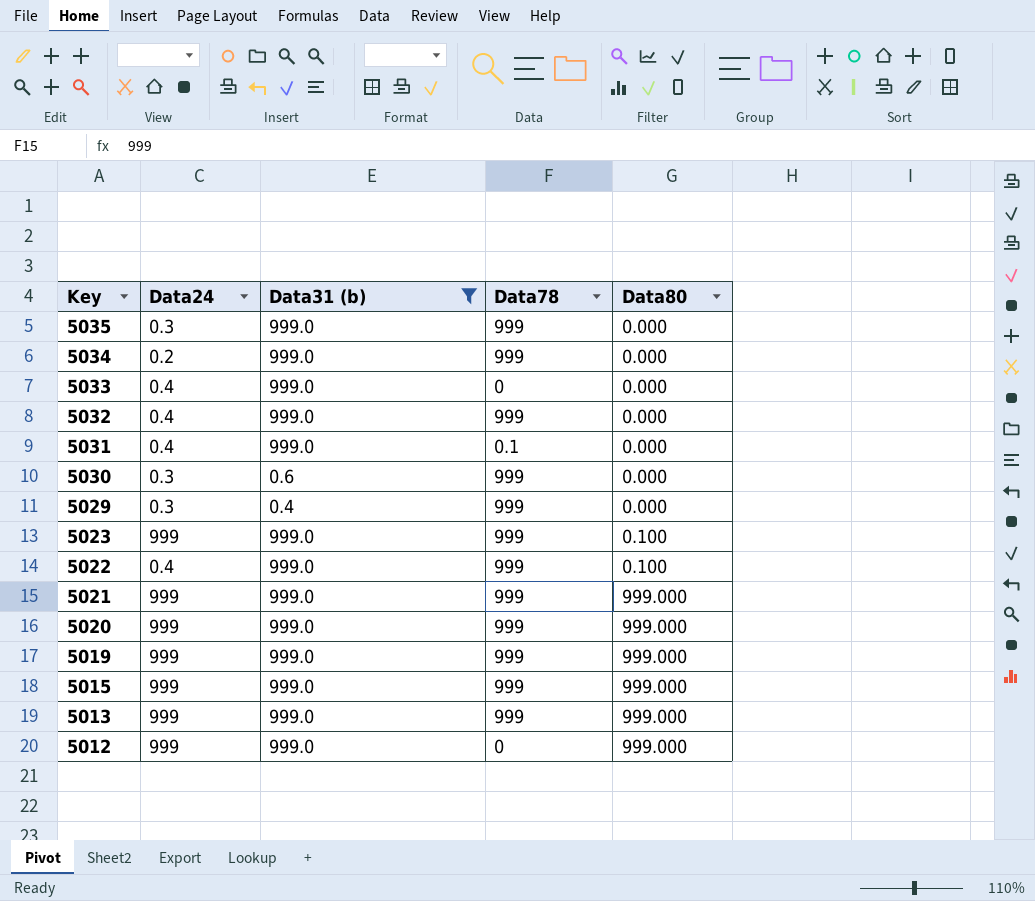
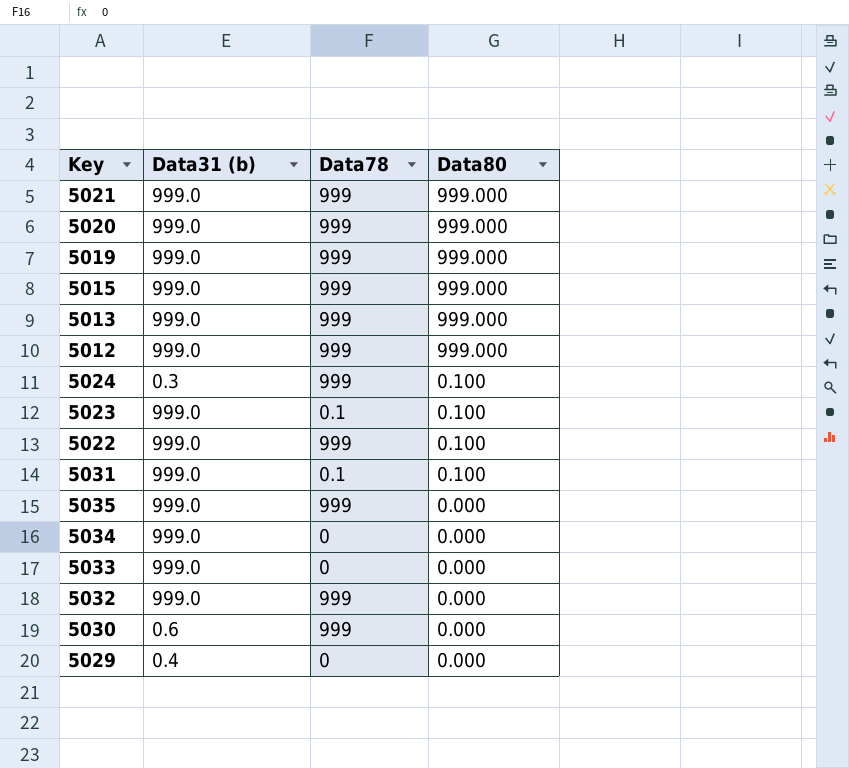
filter: Data31 (b) != 0.3 -> none
row order: Key descending -> Data80 descending
column Data24 | position: 2 -> none
5012 | Data78: 0 -> 999
5023 | Data78: 999 -> 0.1
5031 | Data80: 0.000 -> 0.100
5034 | Data78: 999 -> 0
5029 | Data78: 999 -> 0

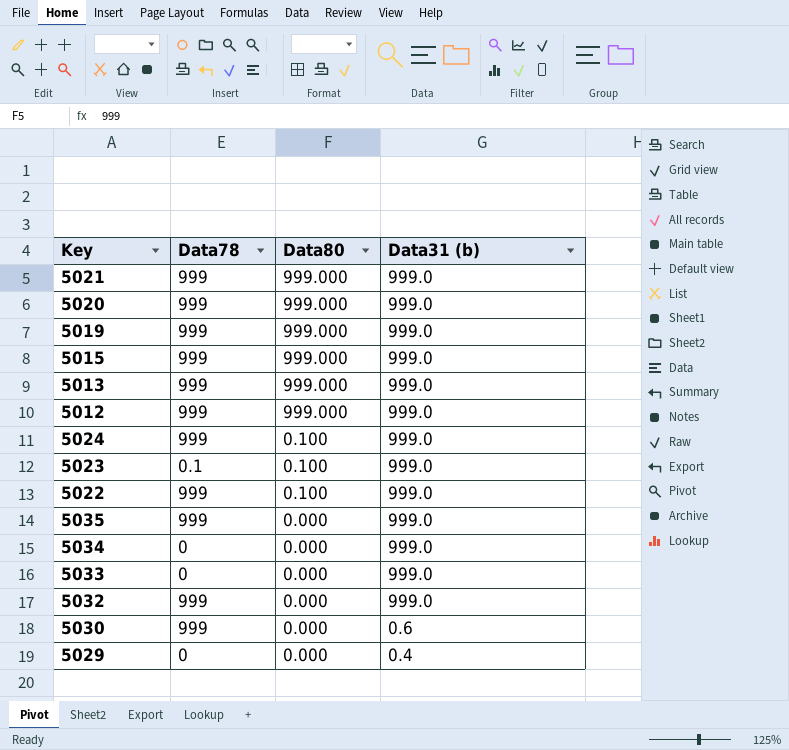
column Data31 (b) | position: 2 -> 4
row 5031: 999.0 | 0.1 | 0.100 -> none
5024 | Data31 (b): 0.3 -> 999.0

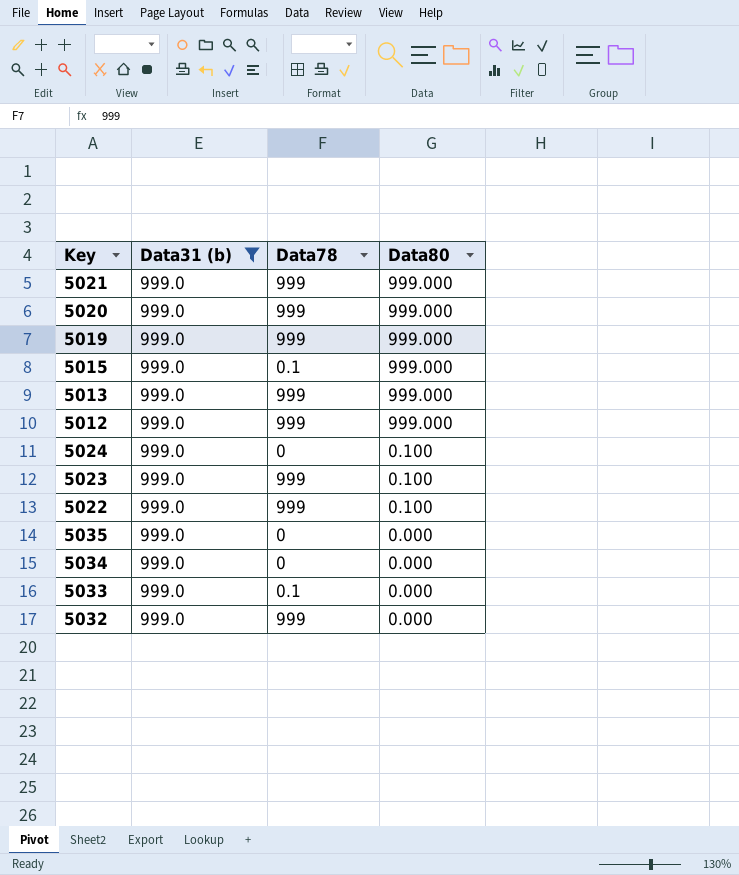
filter: none -> Data31 (b) = 999.0
column Data31 (b) | position: 4 -> 2
5015 | Data78: 999 -> 0.1
5024 | Data78: 999 -> 0
5023 | Data78: 0.1 -> 999
5035 | Data78: 999 -> 0
5033 | Data78: 0 -> 0.1

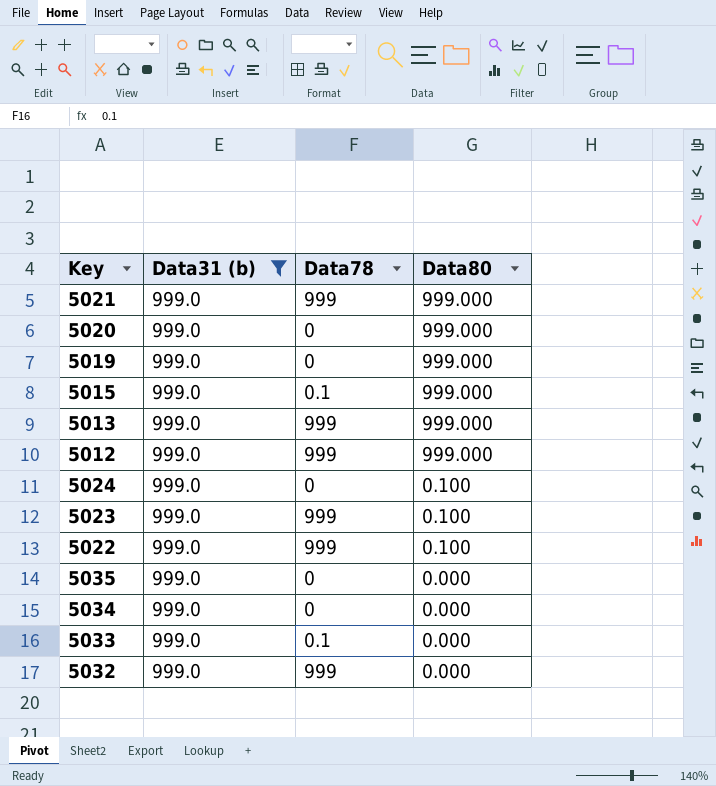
5020 | Data78: 999 -> 0
5019 | Data78: 999 -> 0

